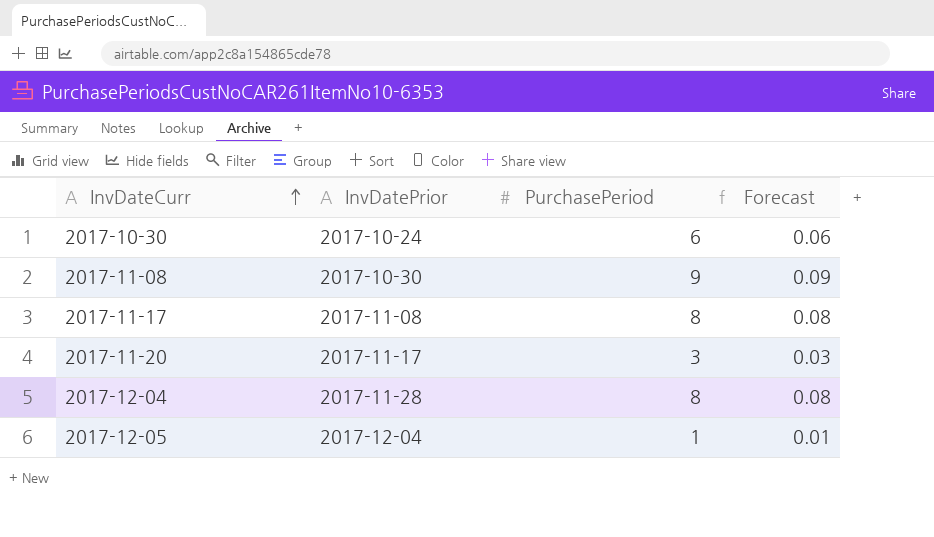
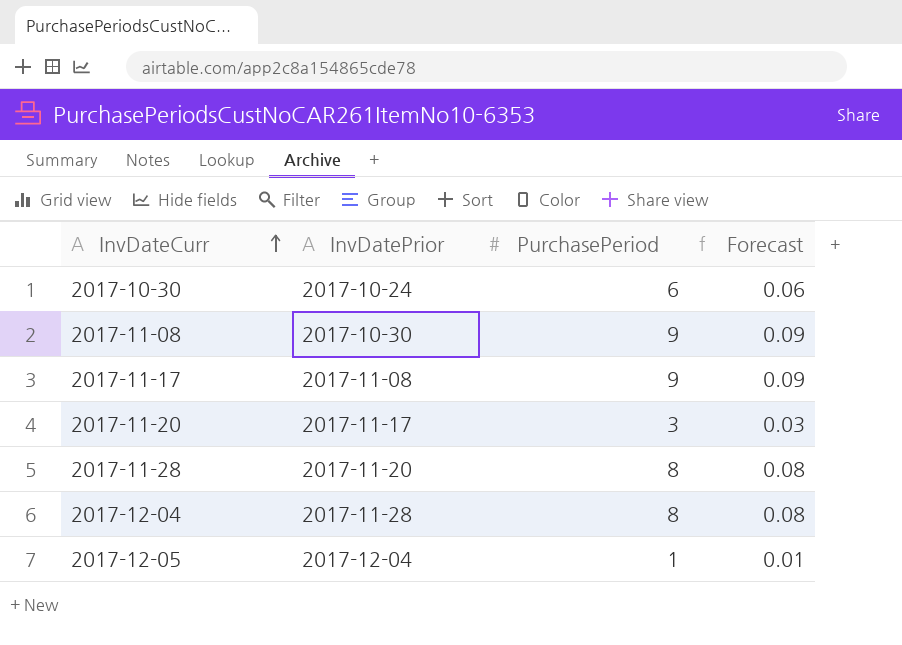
2017-11-17 | PurchasePeriod: 8 -> 9
2017-11-17 | Forecast: 0.08 -> 0.09
row 2017-11-28: none -> 2017-11-20 | 8 | 0.08

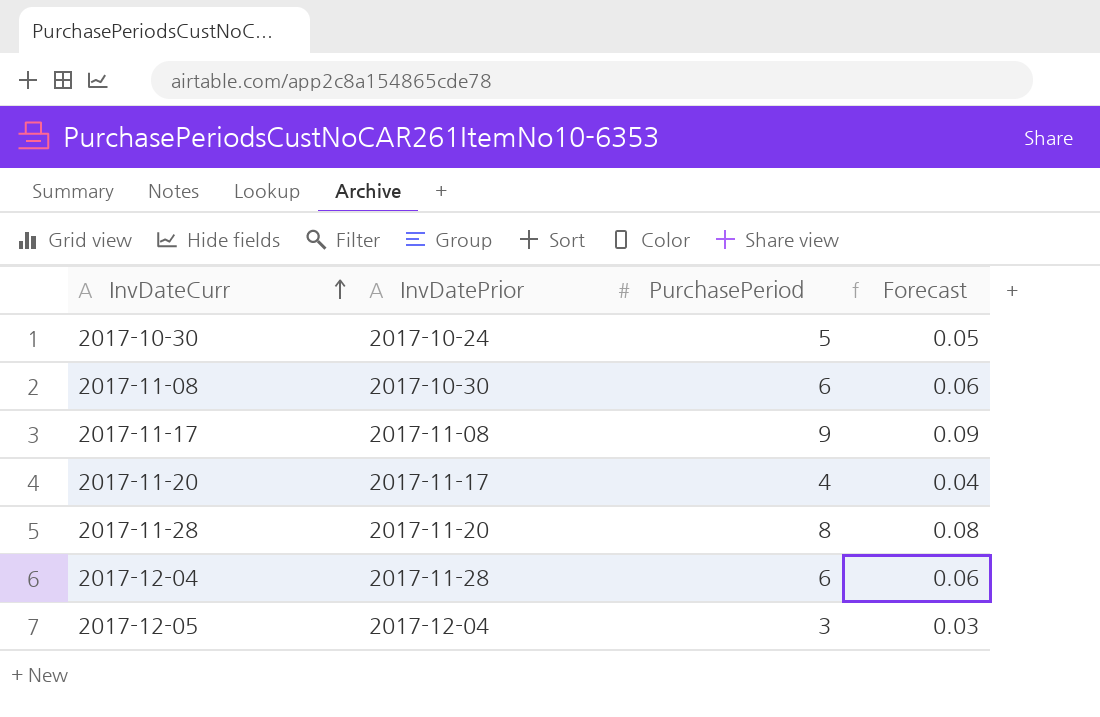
2017-10-30 | PurchasePeriod: 6 -> 5
2017-10-30 | Forecast: 0.06 -> 0.05
2017-11-08 | PurchasePeriod: 9 -> 6
2017-11-08 | Forecast: 0.09 -> 0.06
2017-11-20 | PurchasePeriod: 3 -> 4
2017-11-20 | Forecast: 0.03 -> 0.04
2017-12-04 | PurchasePeriod: 8 -> 6
2017-12-04 | Forecast: 0.08 -> 0.06
2017-12-05 | PurchasePeriod: 1 -> 3
2017-12-05 | Forecast: 0.01 -> 0.03

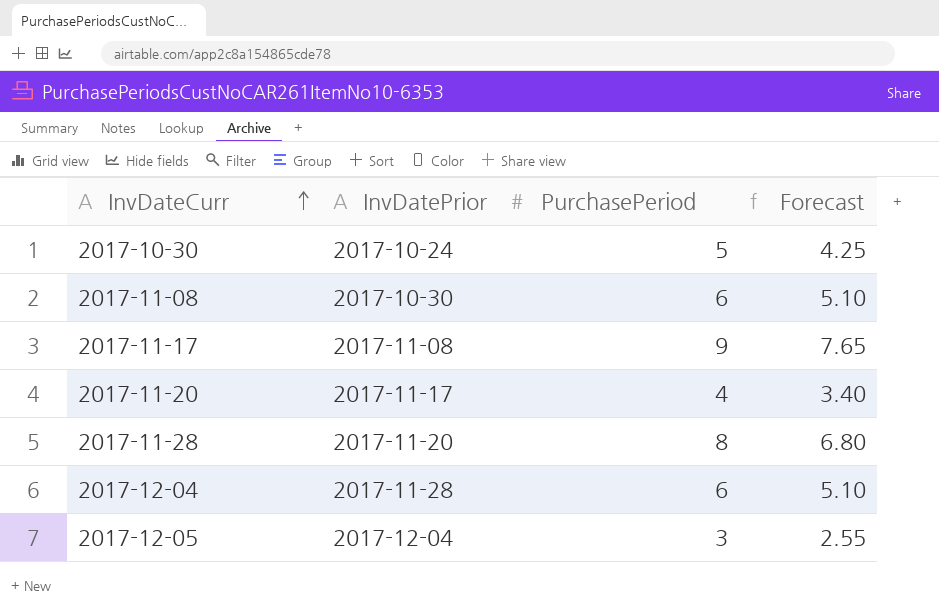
column Forecast | formula: [PurchasePeriod] * 0.01 -> [PurchasePeriod] * 0.85

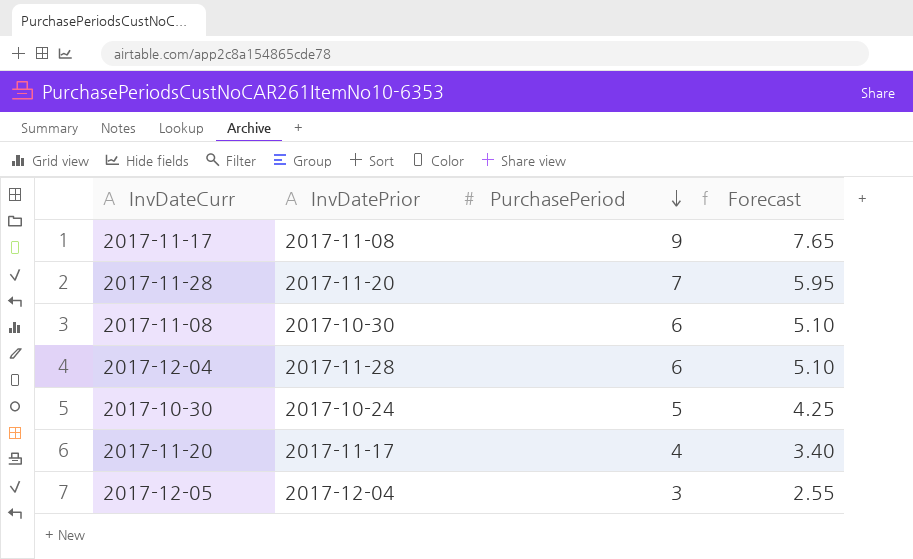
row order: InvDateCurr ascending -> PurchasePeriod descending
2017-11-28 | PurchasePeriod: 8 -> 7
2017-11-28 | Forecast: 6.80 -> 5.95

